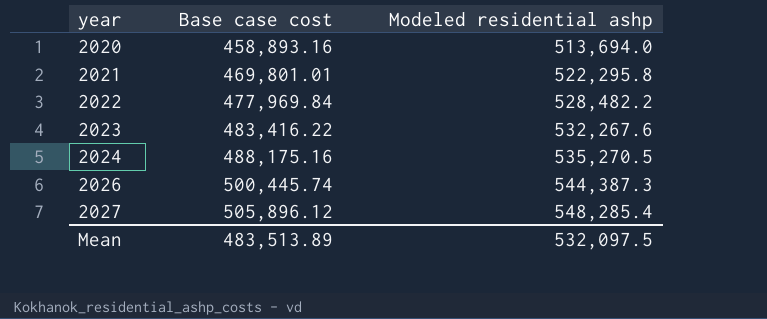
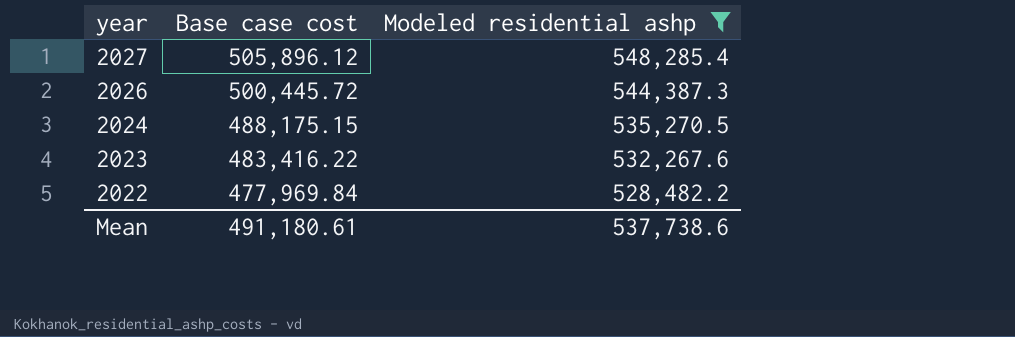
filter: none -> Modeled residential ashp >= 528,482.2
row order: year ascending -> year descending
2026 | Base case cost: 500,445.74 -> 500,445.72
2024 | Base case cost: 488,175.16 -> 488,175.15
Mean | Base case cost: 483,513.89 -> 491,180.61
Mean | Modeled residential ashp: 532,097.5 -> 537,738.6

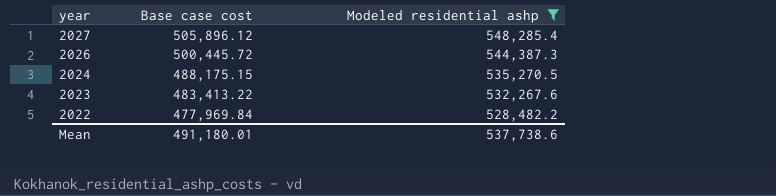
2023 | Base case cost: 483,416.22 -> 483,413.22
Mean | Base case cost: 491,180.61 -> 491,180.01

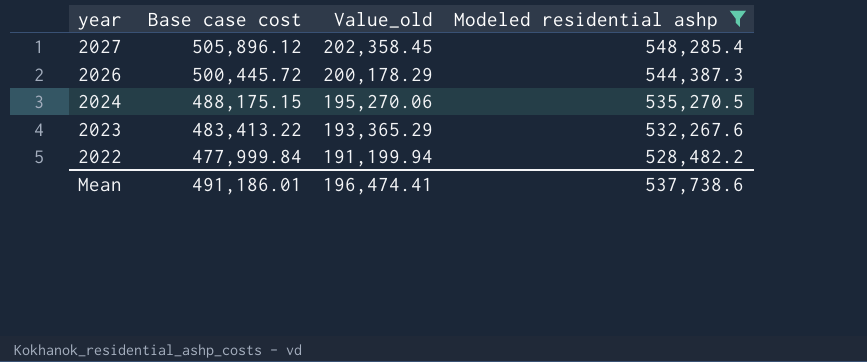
column Value_old | formula: none -> [Base case cost] * 0.4
2022 | Base case cost: 477,969.84 -> 477,999.84
Mean | Base case cost: 491,180.01 -> 491,186.01

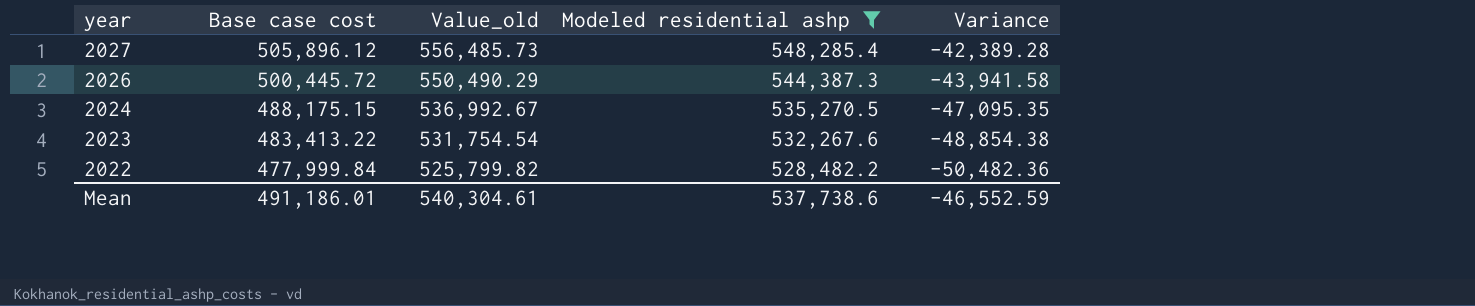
column Value_old | formula: [Base case cost] * 0.4 -> [Base case cost] * 1.1
column Variance | formula: none -> [Base case cost] - [Modeled residential ashp]
Mean | Value_old: 196,474.41 -> 540,304.61

